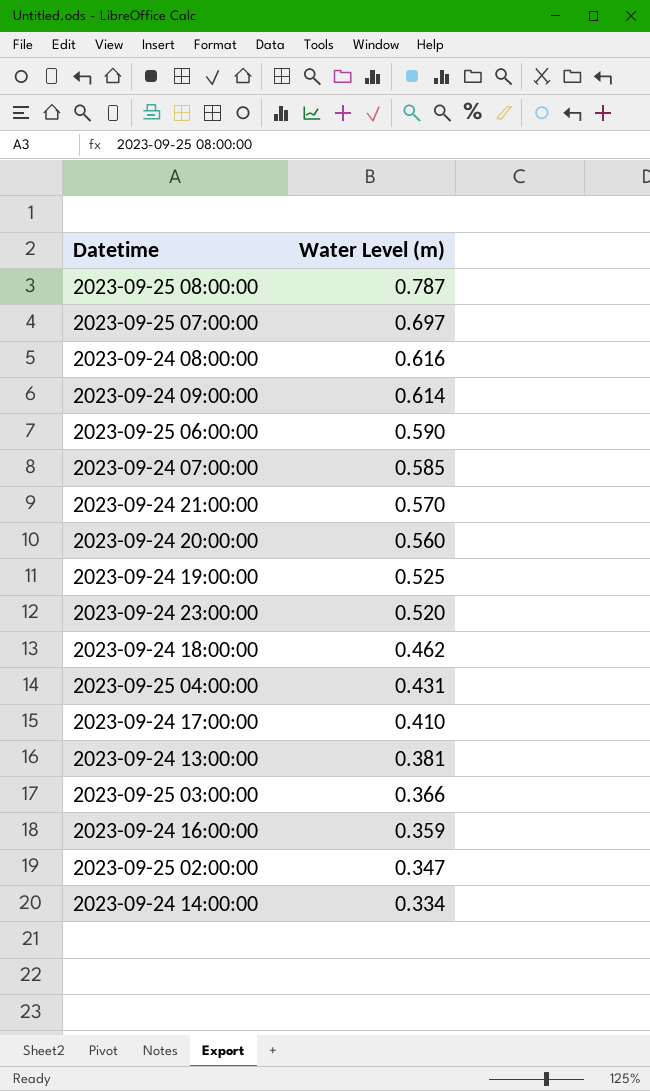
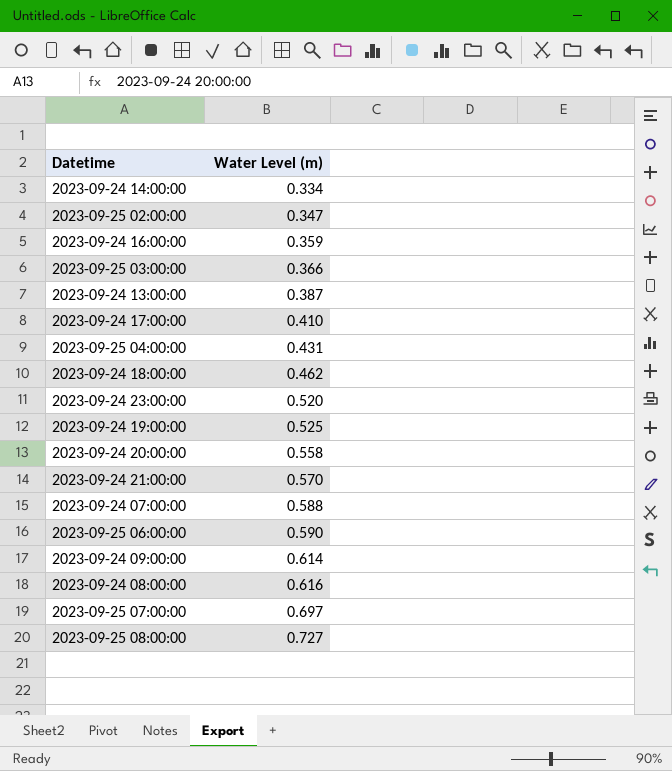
row order: Water Level (m) descending -> Water Level (m) ascending
2023-09-24 13:00:00 | Water Level (m): 0.381 -> 0.387
2023-09-24 20:00:00 | Water Level (m): 0.560 -> 0.558
2023-09-24 07:00:00 | Water Level (m): 0.585 -> 0.588
2023-09-25 08:00:00 | Water Level (m): 0.787 -> 0.727

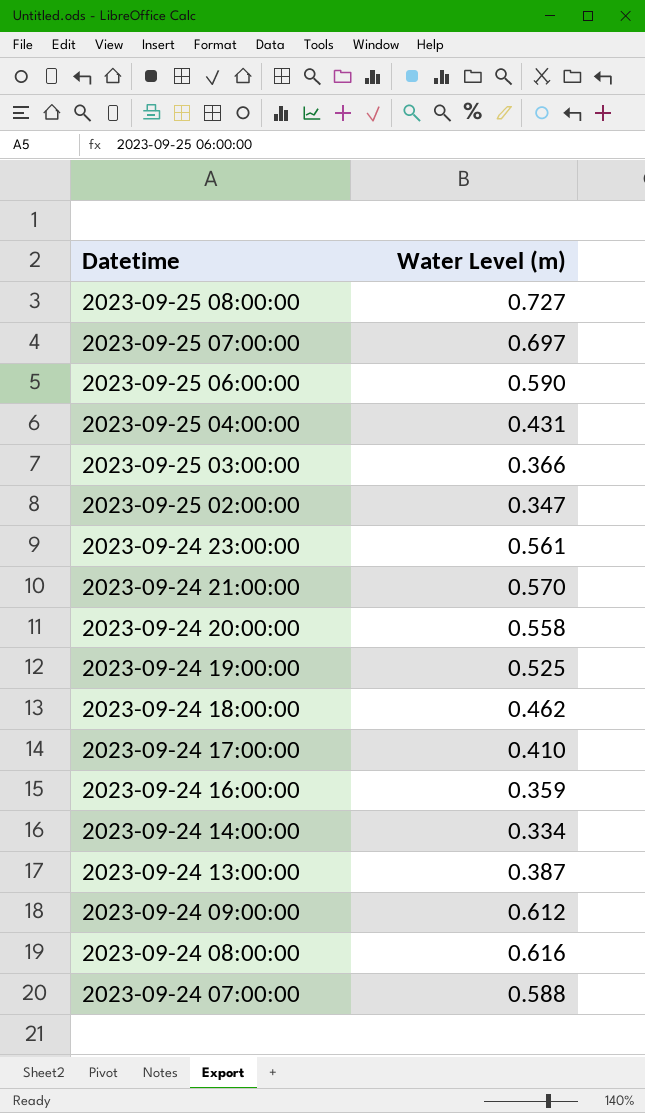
row order: Water Level (m) ascending -> Datetime descending
2023-09-24 23:00:00 | Water Level (m): 0.520 -> 0.561
2023-09-24 09:00:00 | Water Level (m): 0.614 -> 0.612

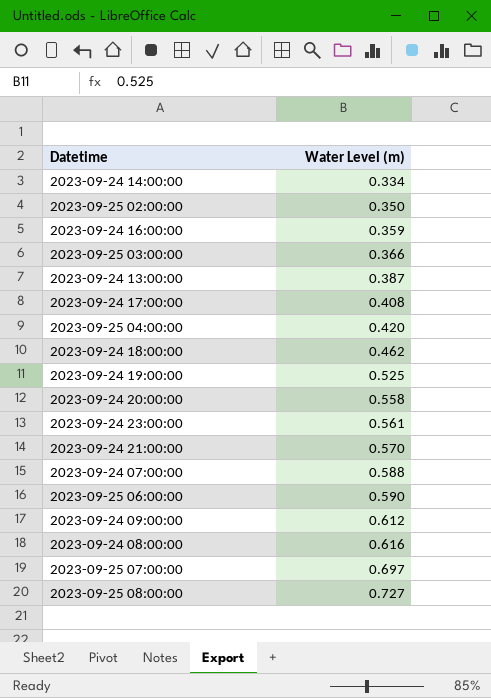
row order: Datetime descending -> Water Level (m) ascending
2023-09-25 02:00:00 | Water Level (m): 0.347 -> 0.350
2023-09-24 17:00:00 | Water Level (m): 0.410 -> 0.408
2023-09-25 04:00:00 | Water Level (m): 0.431 -> 0.420

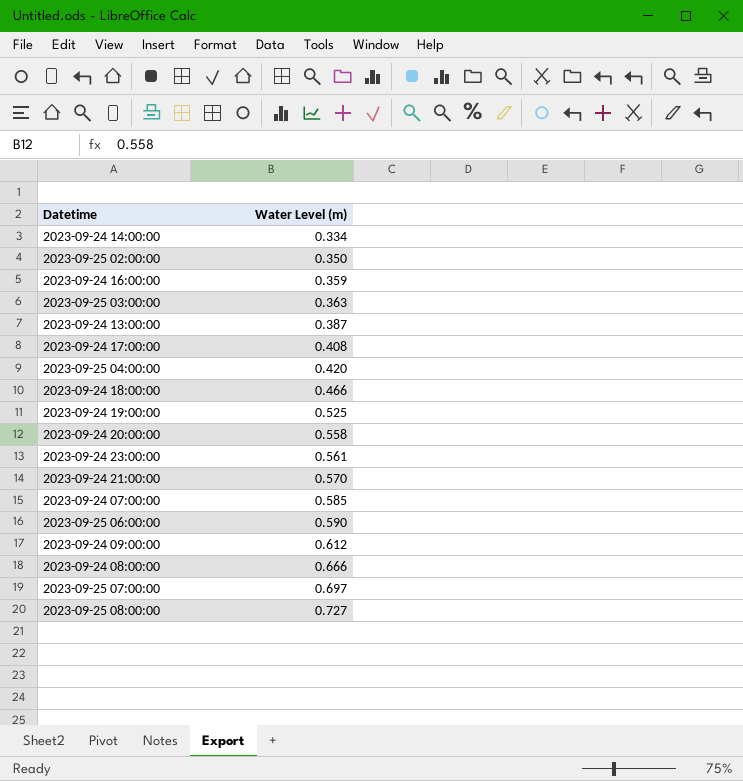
2023-09-25 03:00:00 | Water Level (m): 0.366 -> 0.363
2023-09-24 18:00:00 | Water Level (m): 0.462 -> 0.466
2023-09-24 07:00:00 | Water Level (m): 0.588 -> 0.585
2023-09-24 08:00:00 | Water Level (m): 0.616 -> 0.666

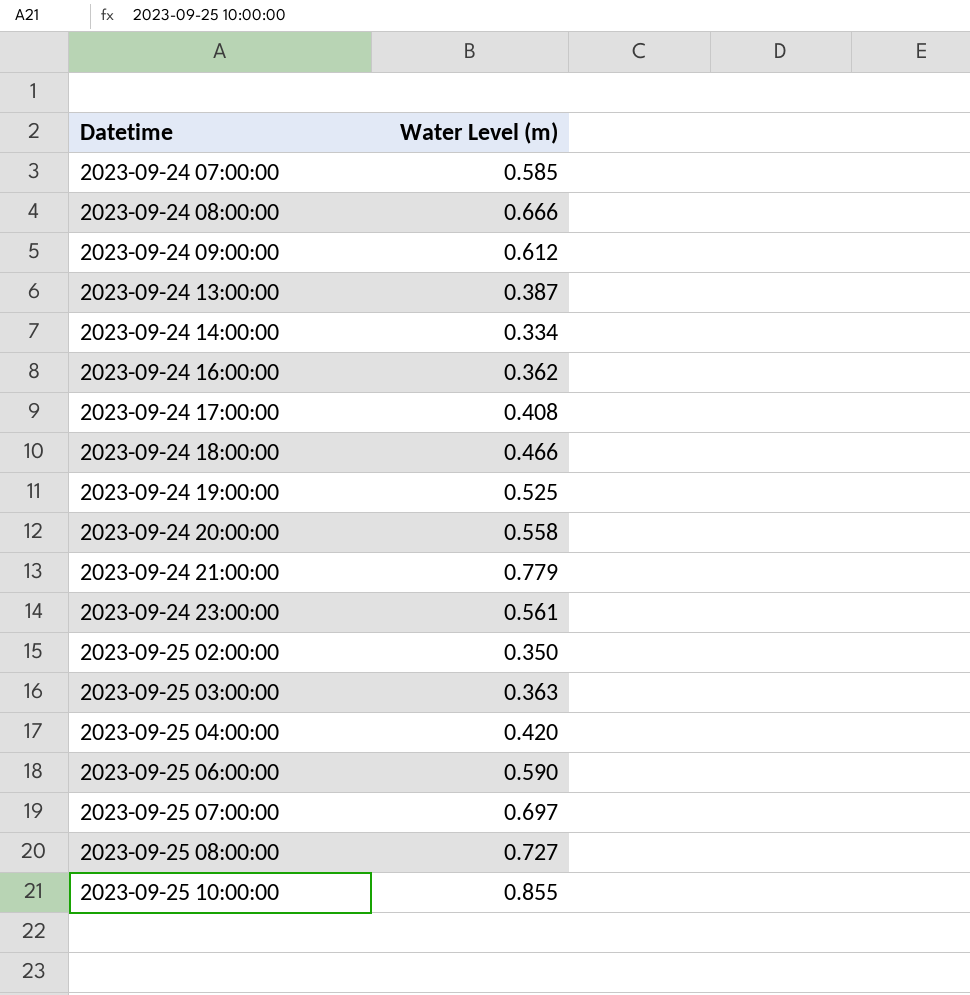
row order: Water Level (m) ascending -> Datetime ascending
2023-09-24 16:00:00 | Water Level (m): 0.359 -> 0.362
2023-09-24 21:00:00 | Water Level (m): 0.570 -> 0.779
row 2023-09-25 10:00:00: none -> 0.855

